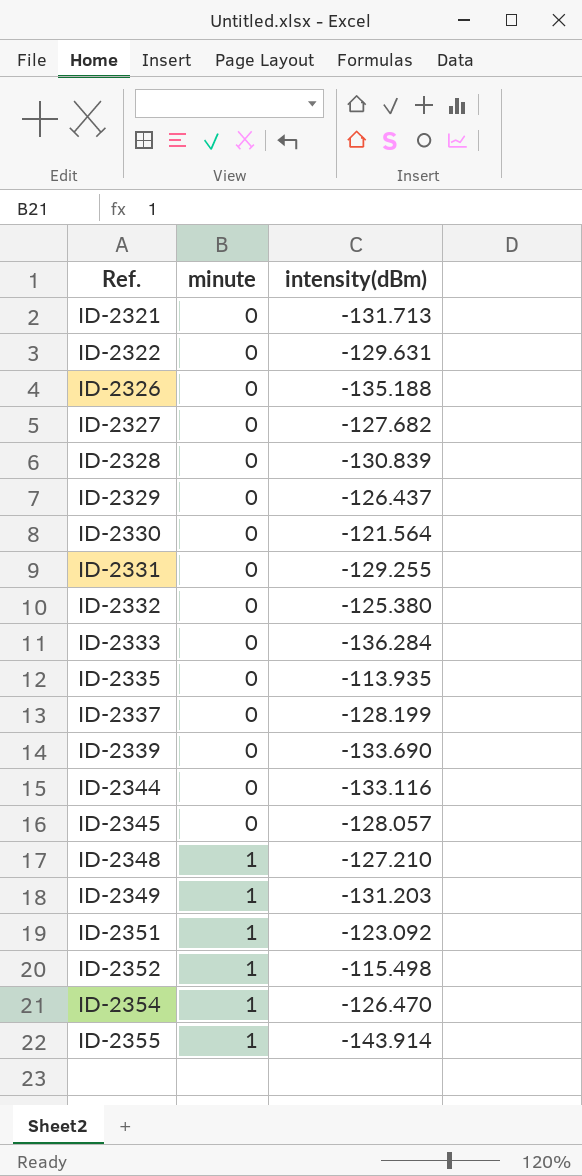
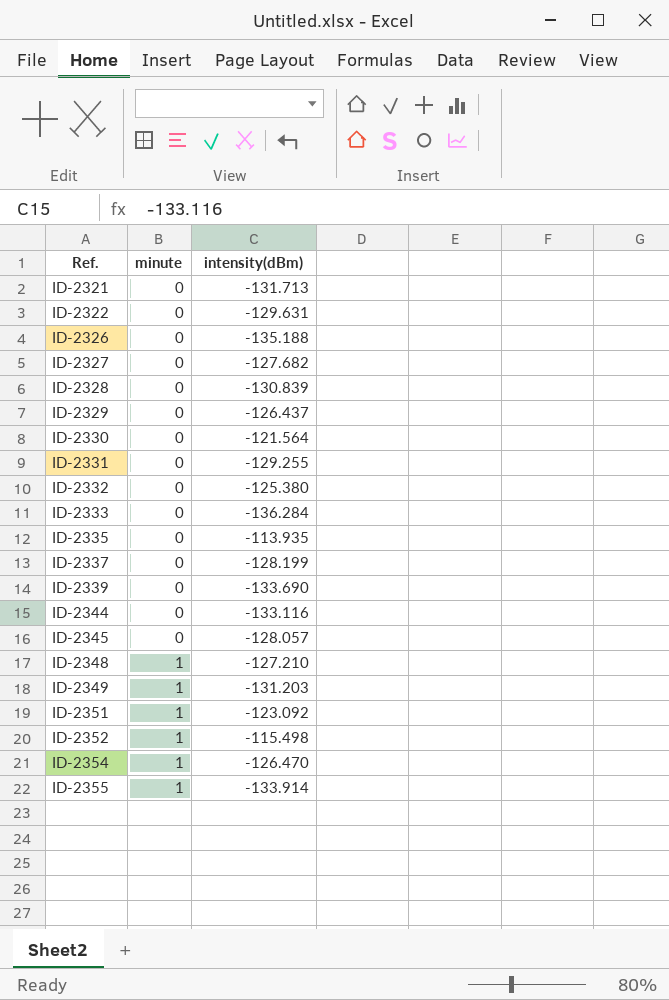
ID-2355 | intensity(dBm): -143.914 -> -133.914

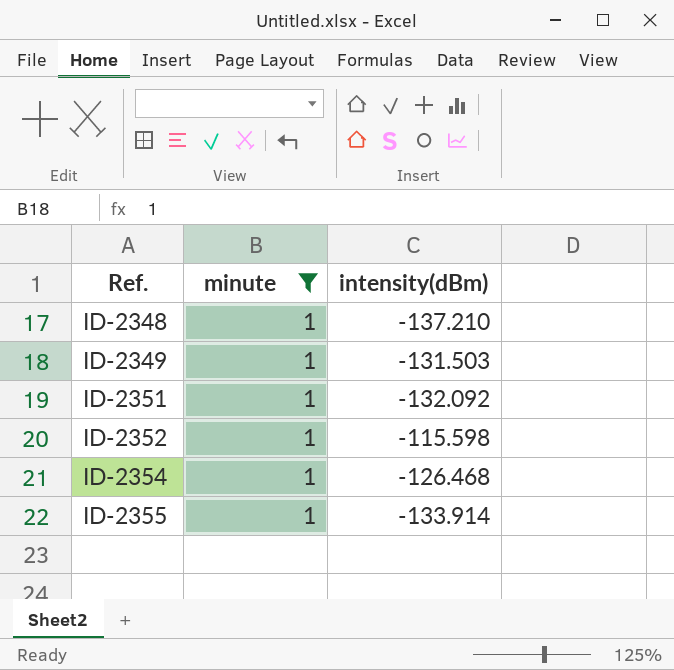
filter: none -> minute = 1
ID-2348 | intensity(dBm): -127.210 -> -137.210
ID-2349 | intensity(dBm): -131.203 -> -131.503
ID-2351 | intensity(dBm): -123.092 -> -132.092
ID-2352 | intensity(dBm): -115.498 -> -115.598
ID-2354 | intensity(dBm): -126.470 -> -126.468

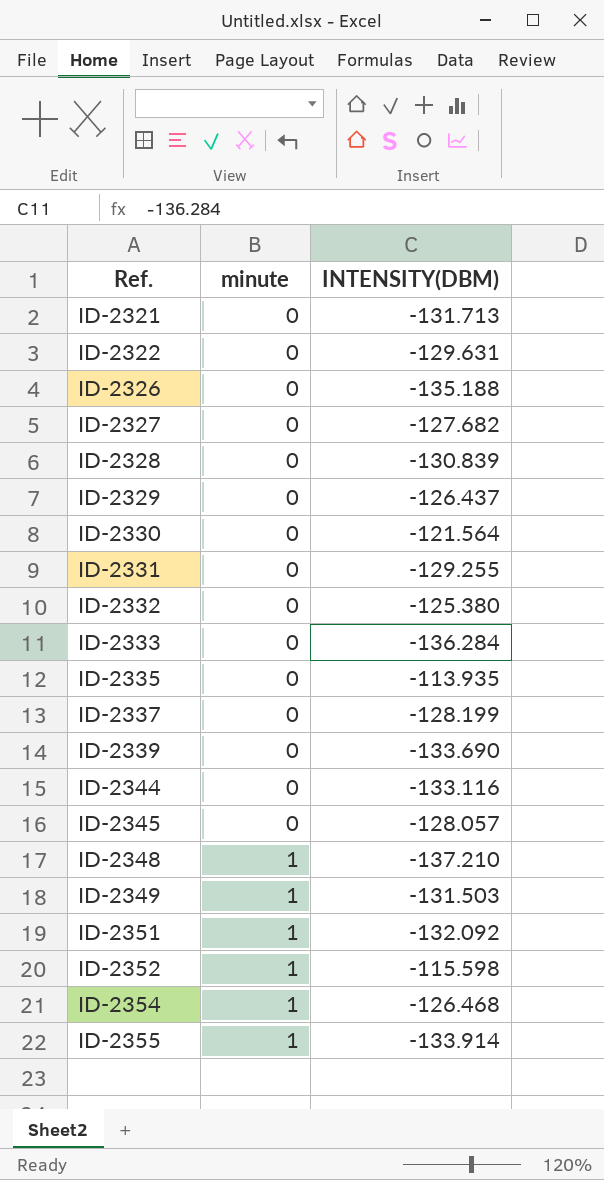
filter: minute = 1 -> none
column name: intensity(dBm) -> INTENSITY(DBM)

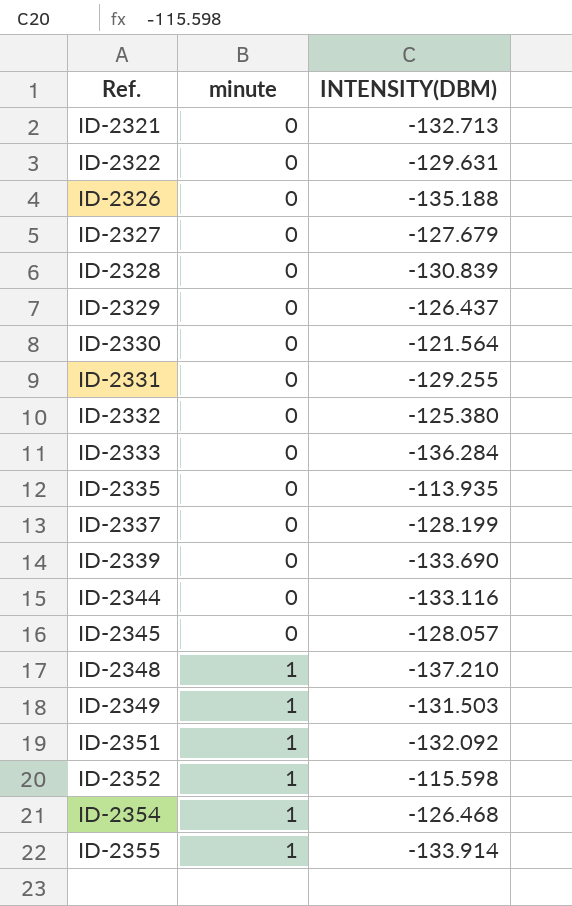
ID-2321 | INTENSITY(DBM): -131.713 -> -132.713
ID-2327 | INTENSITY(DBM): -127.682 -> -127.679

